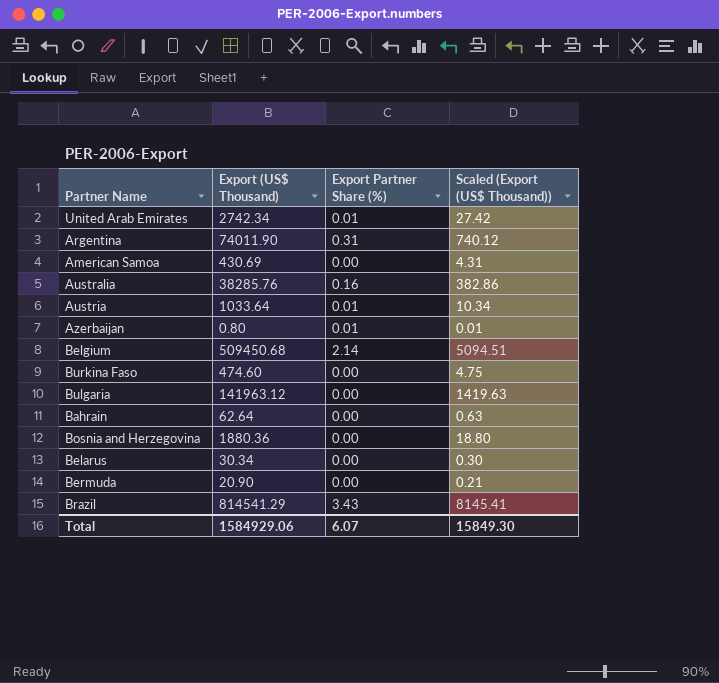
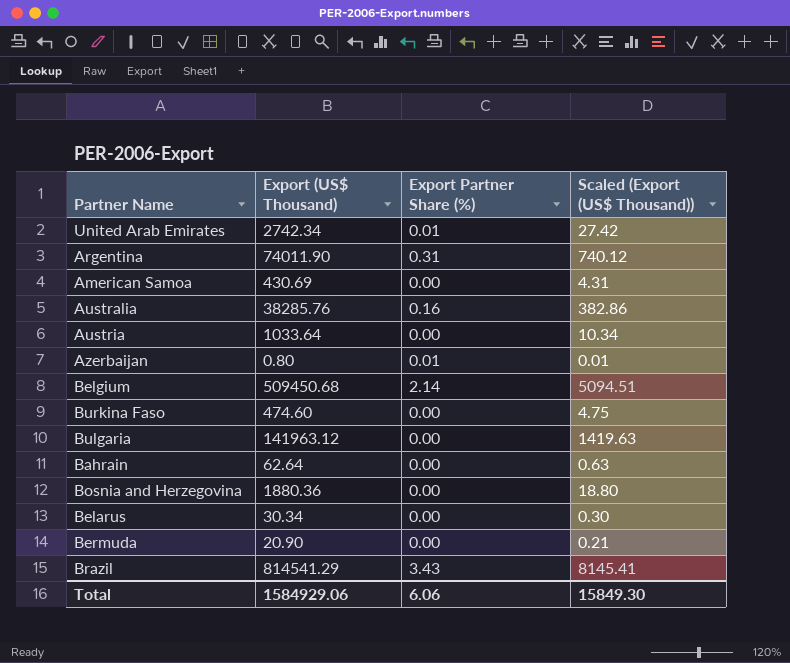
Austria | Export Partner Share (%): 0.01 -> 0.00
Total | Export Partner Share (%): 6.07 -> 6.06

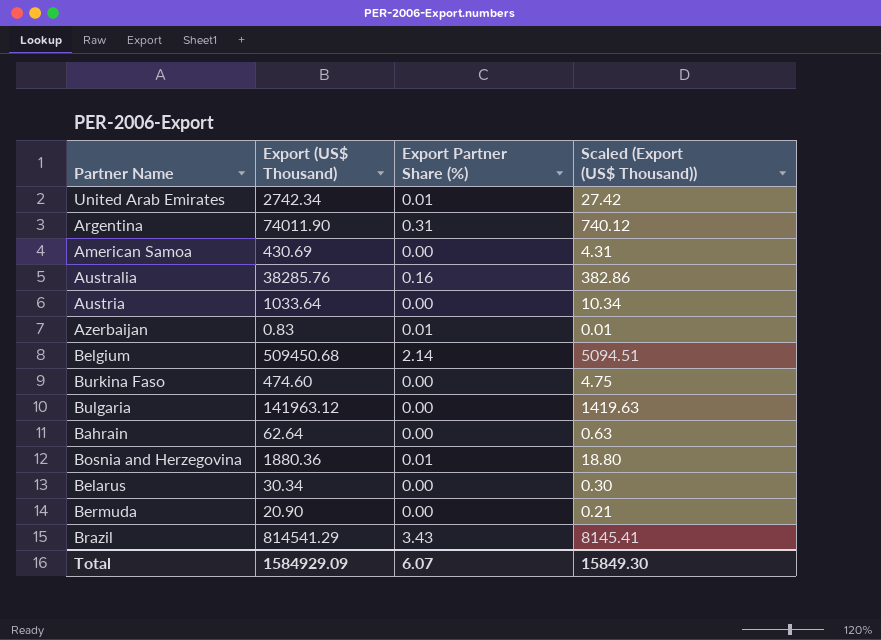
Azerbaijan | Export (US$ Thousand): 0.80 -> 0.83
Bosnia and Herzegovina | Export Partner Share (%): 0.00 -> 0.01
Total | Export (US$ Thousand): 1584929.06 -> 1584929.09
Total | Export Partner Share (%): 6.06 -> 6.07

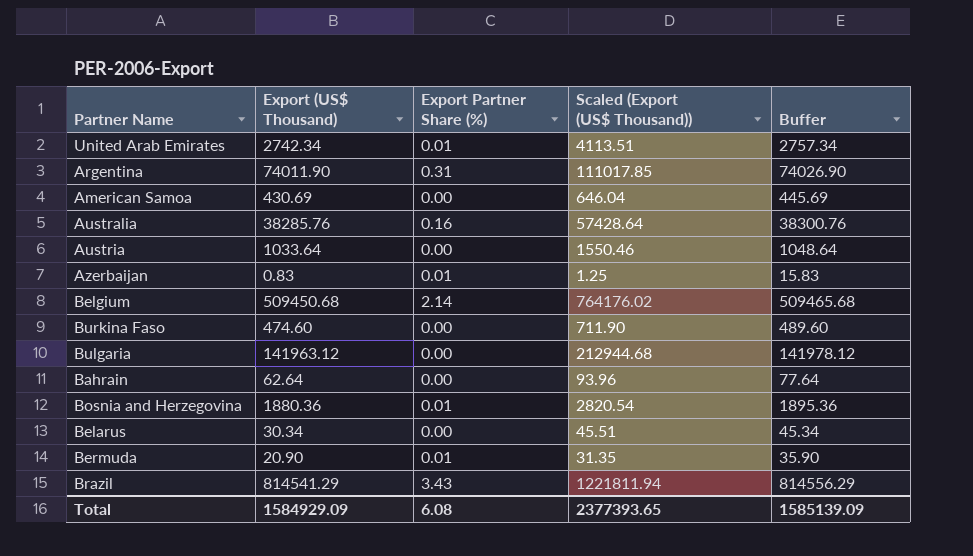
column Scaled (Export (US$ Thousand)) | formula: [Export (US$ Thousand)] * 0.01 -> [Export (US$ Thousand)] * 1.5
column Buffer | formula: none -> [Export (US$ Thousand)] + 15
Bermuda | Export Partner Share (%): 0.00 -> 0.01
Total | Export Partner Share (%): 6.07 -> 6.08
Total | Scaled (Export (US$ Thousand)): 15849.30 -> 2377393.65

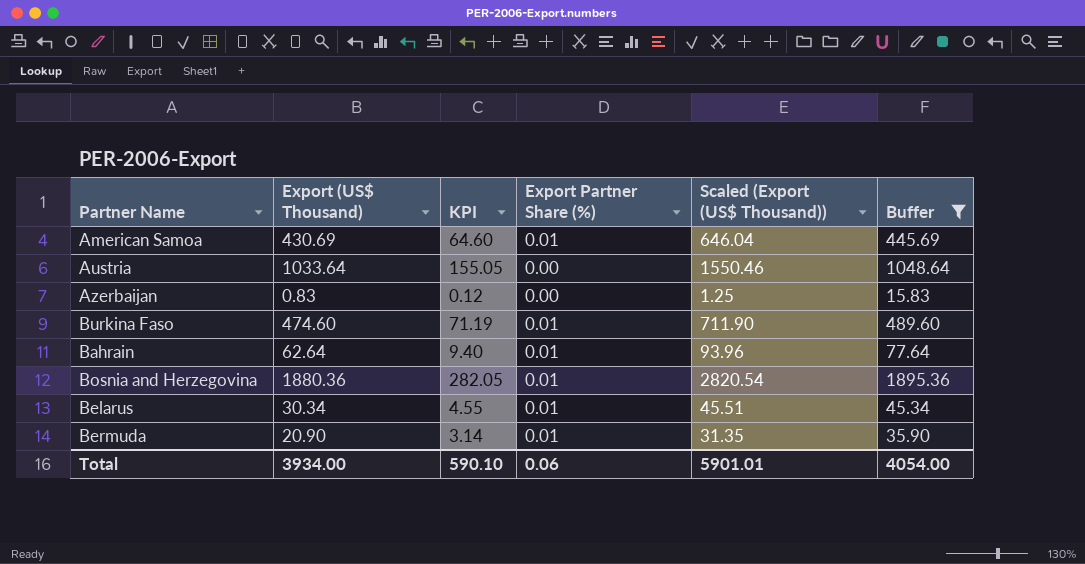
filter: none -> Buffer <= 1895.36
column KPI | formula: none -> [Export (US$ Thousand)] * 0.15
American Samoa | Export Partner Share (%): 0.00 -> 0.01
Azerbaijan | Export Partner Share (%): 0.01 -> 0.00
Burkina Faso | Export Partner Share (%): 0.00 -> 0.01
Bahrain | Export Partner Share (%): 0.00 -> 0.01
Belarus | Export Partner Share (%): 0.00 -> 0.01
Total | Export (US$ Thousand): 1584929.09 -> 3934.00
Total | Export Partner Share (%): 6.08 -> 0.06
Total | Scaled (Export (US$ Thousand)): 2377393.65 -> 5901.01
Total | Buffer: 1585139.09 -> 4054.00

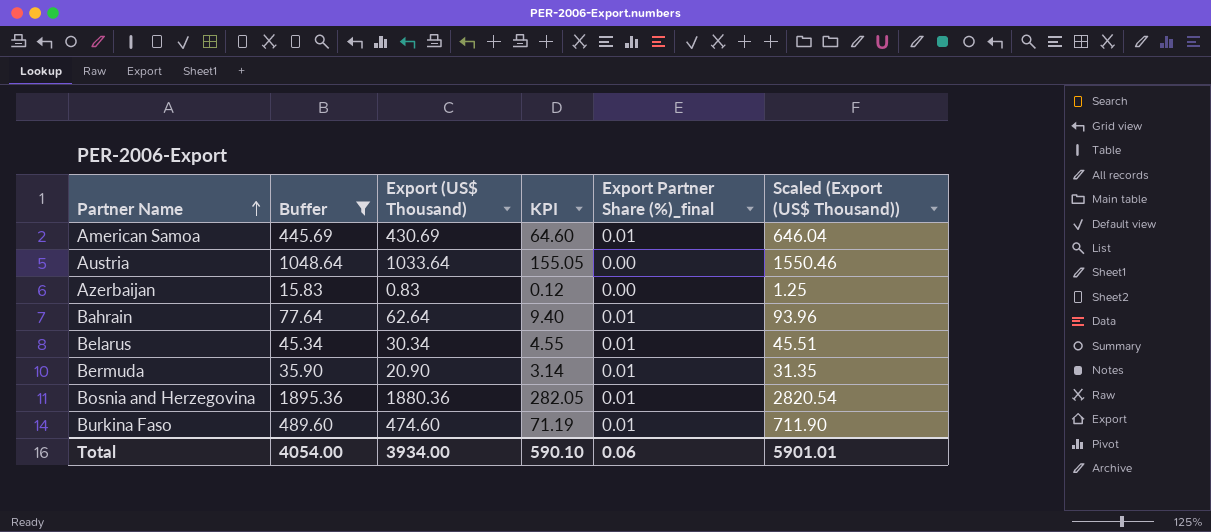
row order: none -> Partner Name ascending
column Buffer | position: 6 -> 2
column name: Export Partner Share (%) -> Export Partner Share (%)_final

